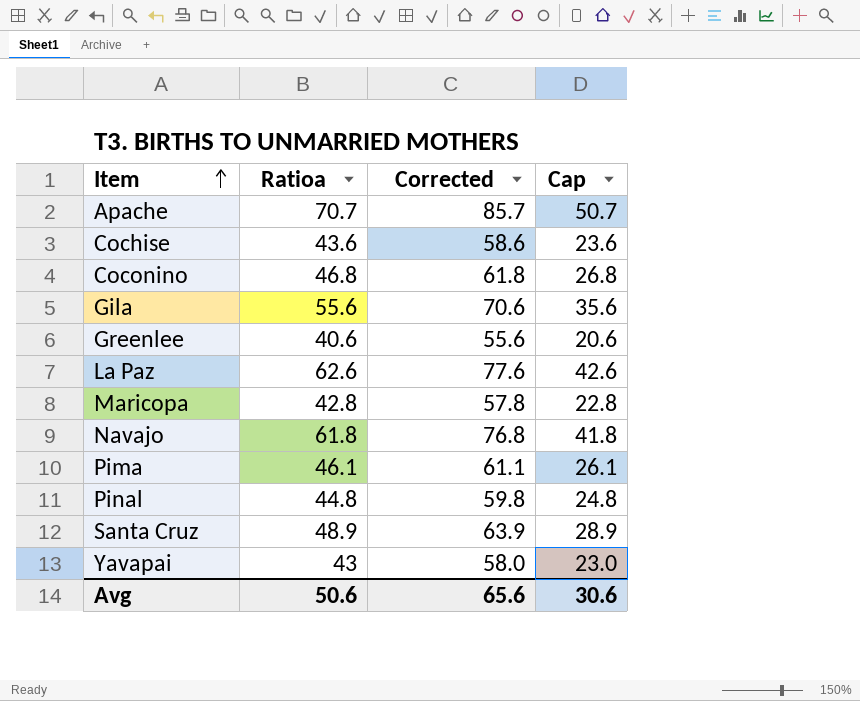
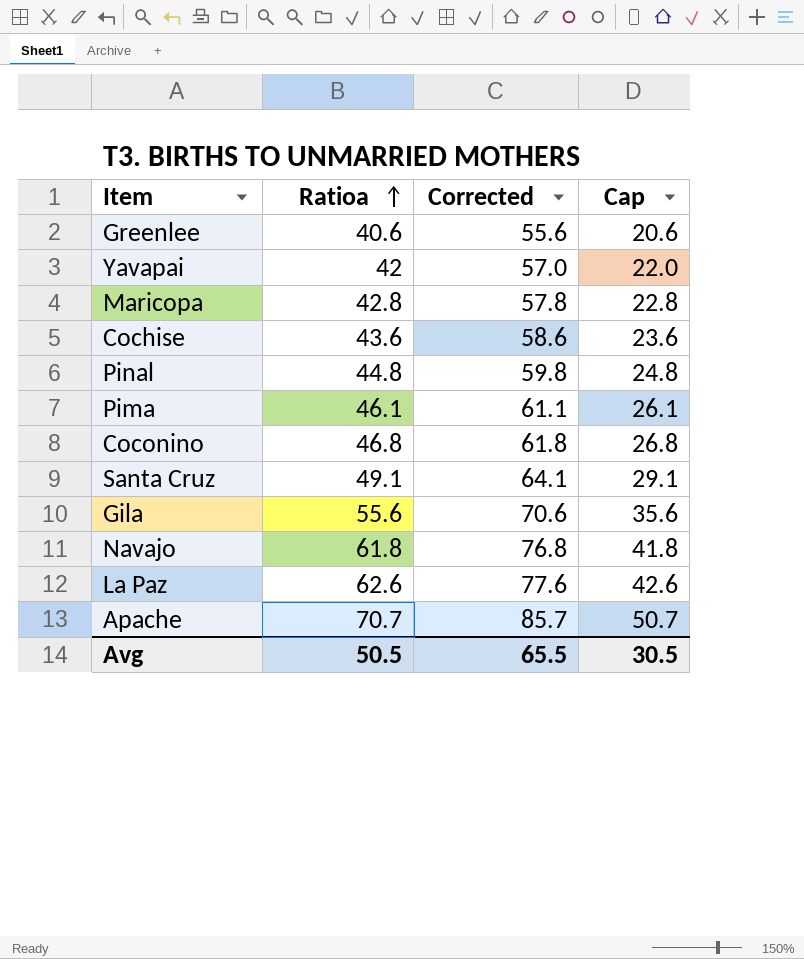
row order: Item ascending -> Ratioa ascending
Yavapai | Ratioa: 43 -> 42
Yavapai | Corrected: 58.0 -> 57.0
Yavapai | Cap: 23.0 -> 22.0
Santa Cruz | Ratioa: 48.9 -> 49.1
Santa Cruz | Corrected: 63.9 -> 64.1
Santa Cruz | Cap: 28.9 -> 29.1
Avg | Ratioa: 50.6 -> 50.5
Avg | Corrected: 65.6 -> 65.5
Avg | Cap: 30.6 -> 30.5

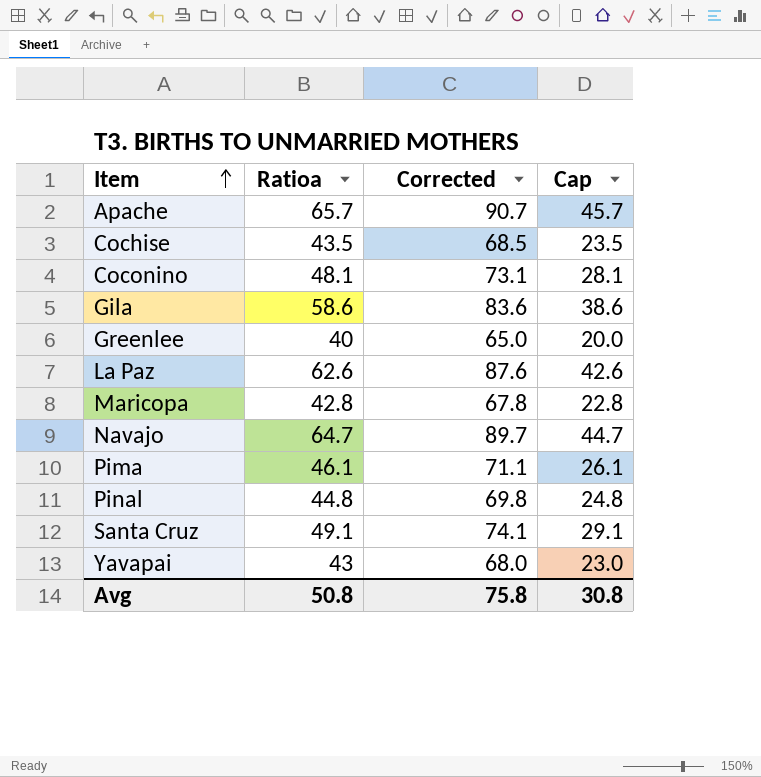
row order: Ratioa ascending -> Item ascending
column Corrected | formula: [Ratioa] + 15 -> [Ratioa] + 25
Apache | Ratioa: 70.7 -> 65.7
Apache | Cap: 50.7 -> 45.7
Cochise | Ratioa: 43.6 -> 43.5
Cochise | Cap: 23.6 -> 23.5
Coconino | Ratioa: 46.8 -> 48.1
Coconino | Cap: 26.8 -> 28.1
Gila | Ratioa: 55.6 -> 58.6
Gila | Cap: 35.6 -> 38.6
Greenlee | Ratioa: 40.6 -> 40
Greenlee | Cap: 20.6 -> 20.0
Navajo | Ratioa: 61.8 -> 64.7
Navajo | Cap: 41.8 -> 44.7
Yavapai | Ratioa: 42 -> 43
Yavapai | Cap: 22.0 -> 23.0
Avg | Ratioa: 50.5 -> 50.8
Avg | Corrected: 65.5 -> 75.8
Avg | Cap: 30.5 -> 30.8

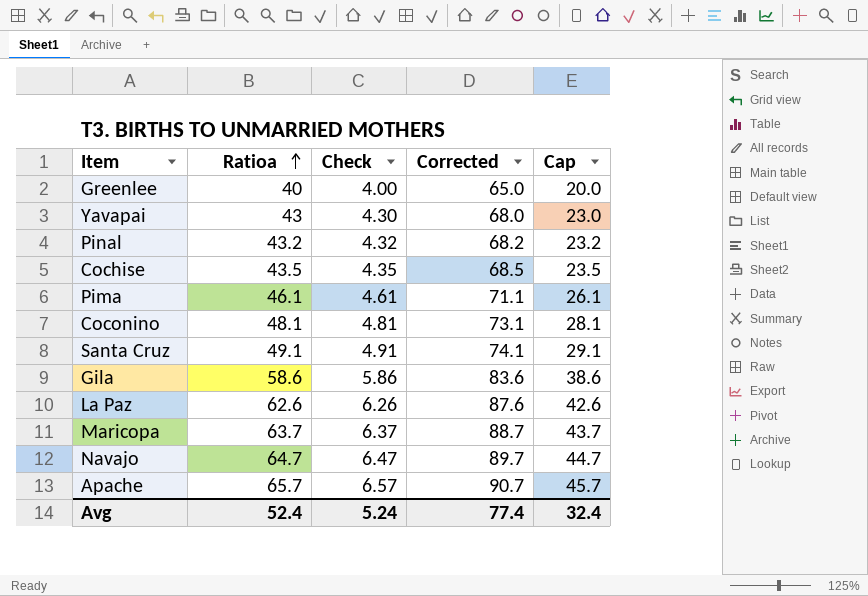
row order: Item ascending -> Ratioa ascending
column Check | formula: none -> [Ratioa] * 0.1
Pinal | Ratioa: 44.8 -> 43.2
Pinal | Corrected: 69.8 -> 68.2
Pinal | Cap: 24.8 -> 23.2
Maricopa | Ratioa: 42.8 -> 63.7
Maricopa | Corrected: 67.8 -> 88.7
Maricopa | Cap: 22.8 -> 43.7
Avg | Ratioa: 50.8 -> 52.4
Avg | Corrected: 75.8 -> 77.4
Avg | Cap: 30.8 -> 32.4

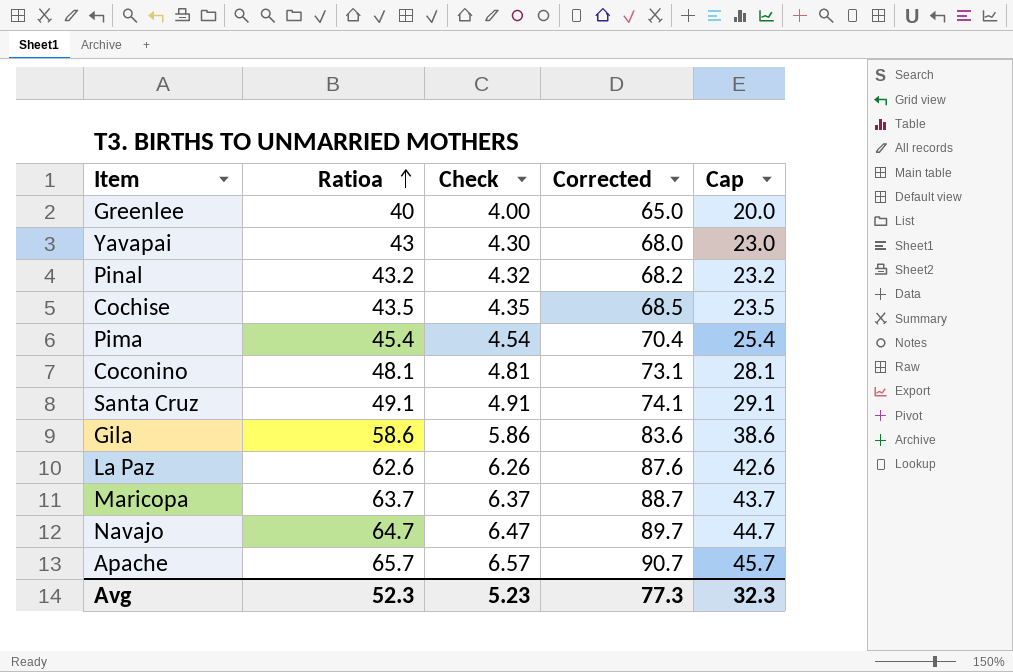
Pima | Ratioa: 46.1 -> 45.4
Pima | Check: 4.61 -> 4.54
Pima | Corrected: 71.1 -> 70.4
Pima | Cap: 26.1 -> 25.4
Avg | Ratioa: 52.4 -> 52.3
Avg | Check: 5.24 -> 5.23
Avg | Corrected: 77.4 -> 77.3
Avg | Cap: 32.4 -> 32.3

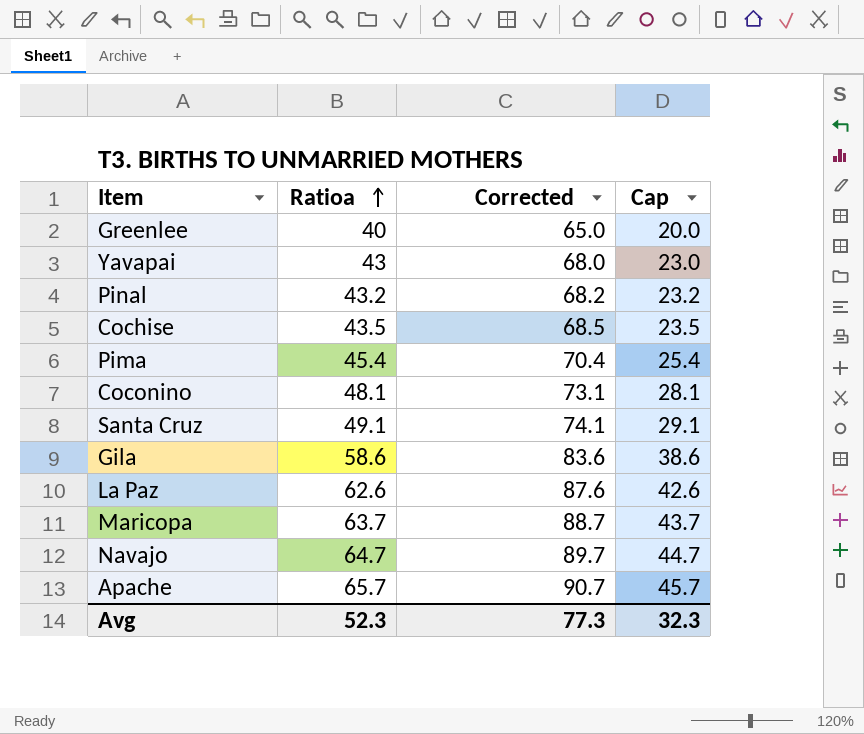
column Check | formula: [Ratioa] * 0.1 -> none

